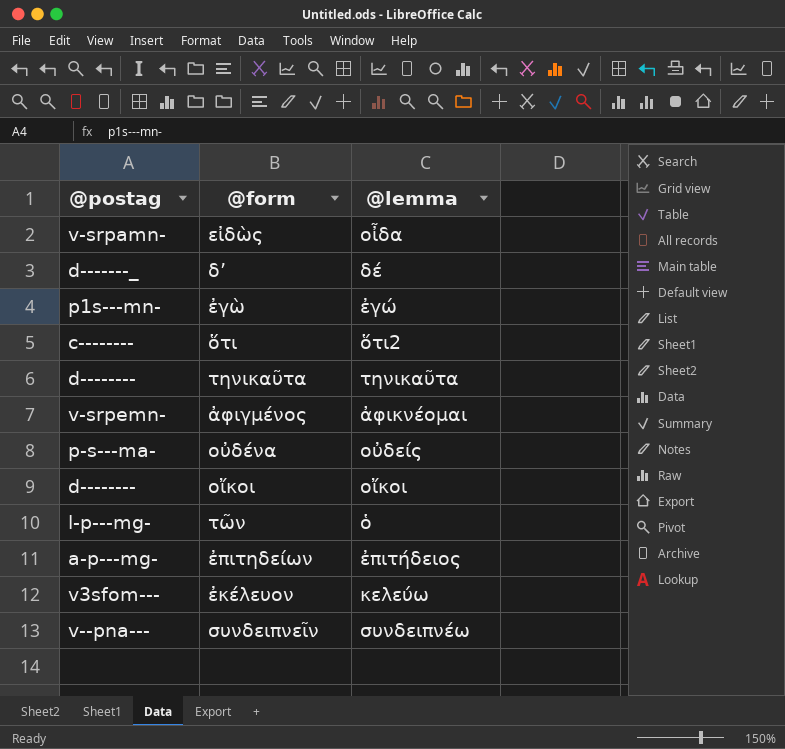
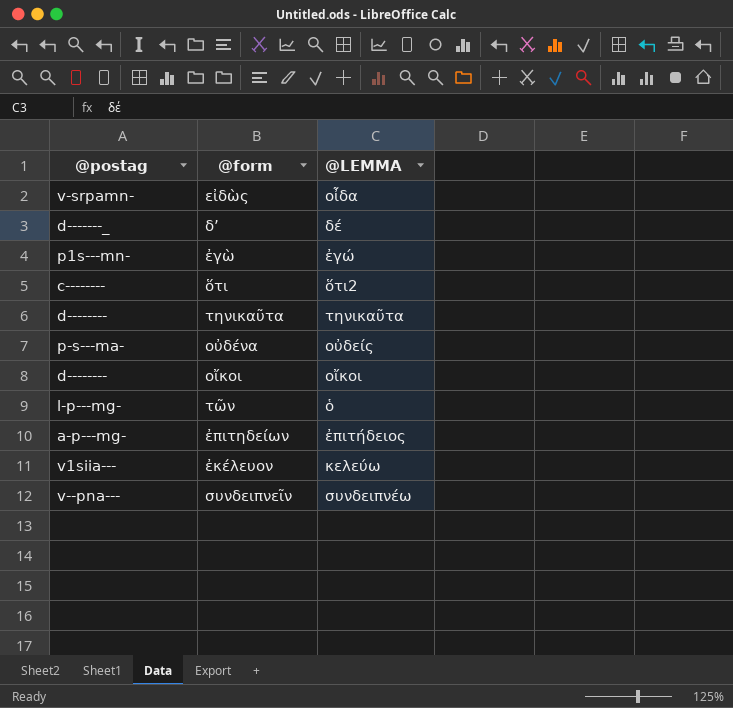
column name: @lemma -> @LEMMA
row ἀφιγμένος: v-srpemn- | ἀφικνέομαι -> none
ἐκέλευον | @postag: v3sfom--- -> v1siia---

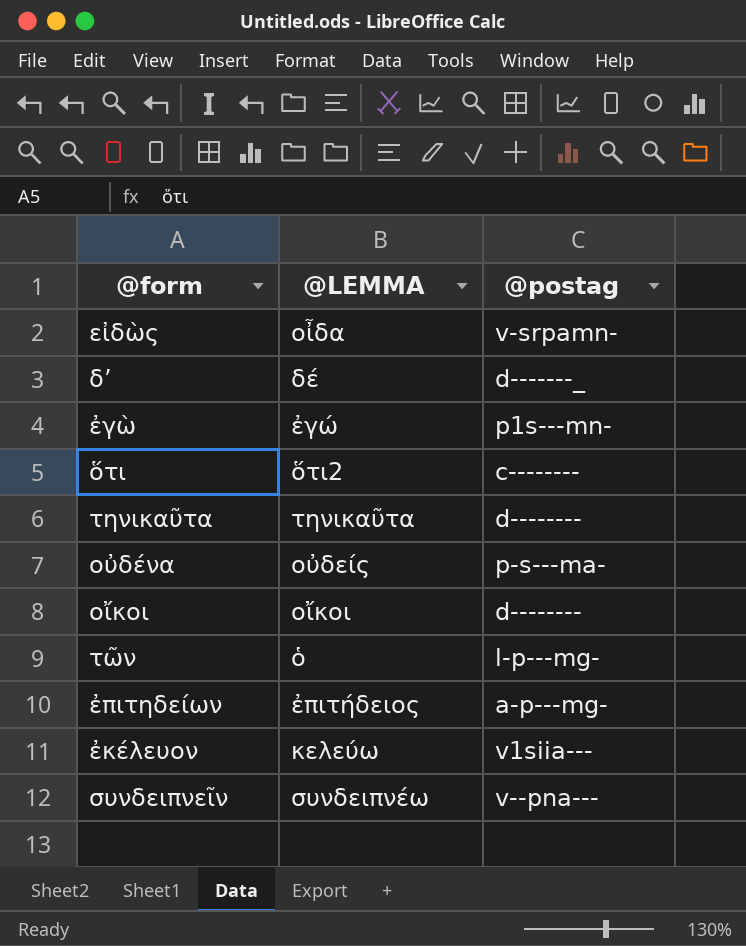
column @postag | position: 1 -> 3

